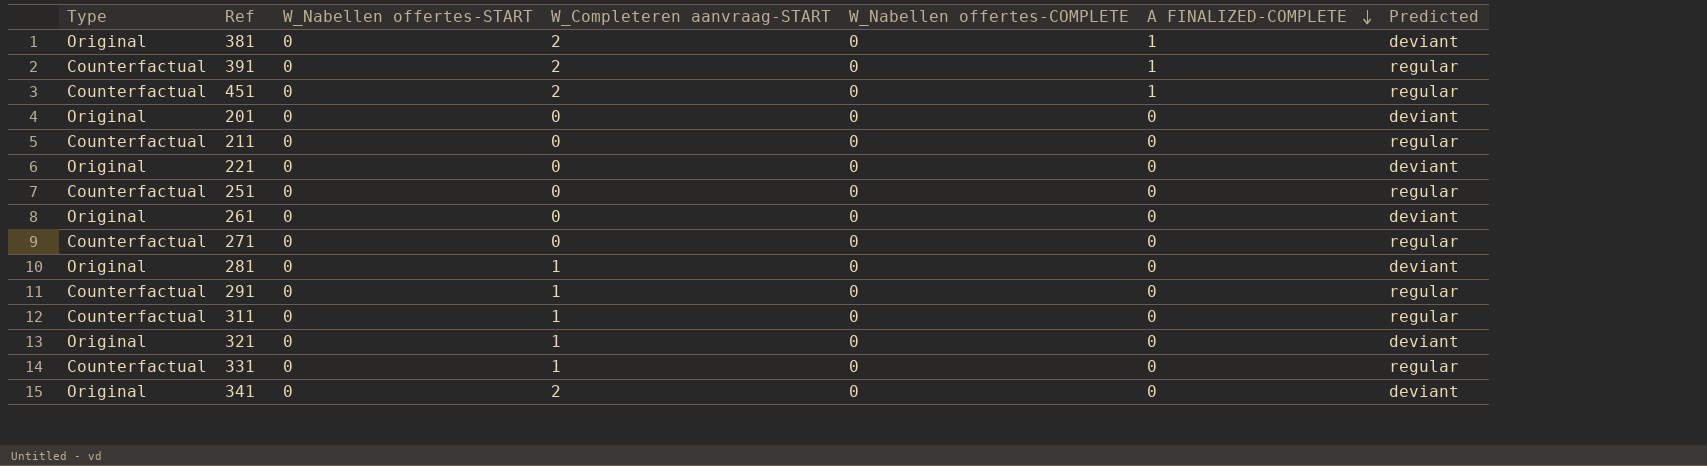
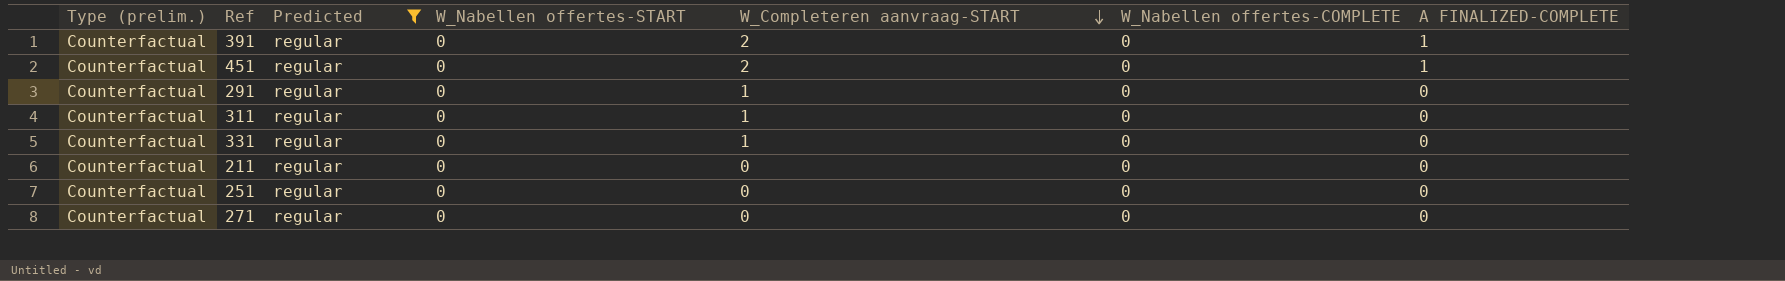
filter: none -> Predicted = regular
row order: A FINALIZED-COMPLETE descending -> W_Completeren aanvraag-START descending
column name: Type -> Type (prelim.)
column Predicted | position: 7 -> 3

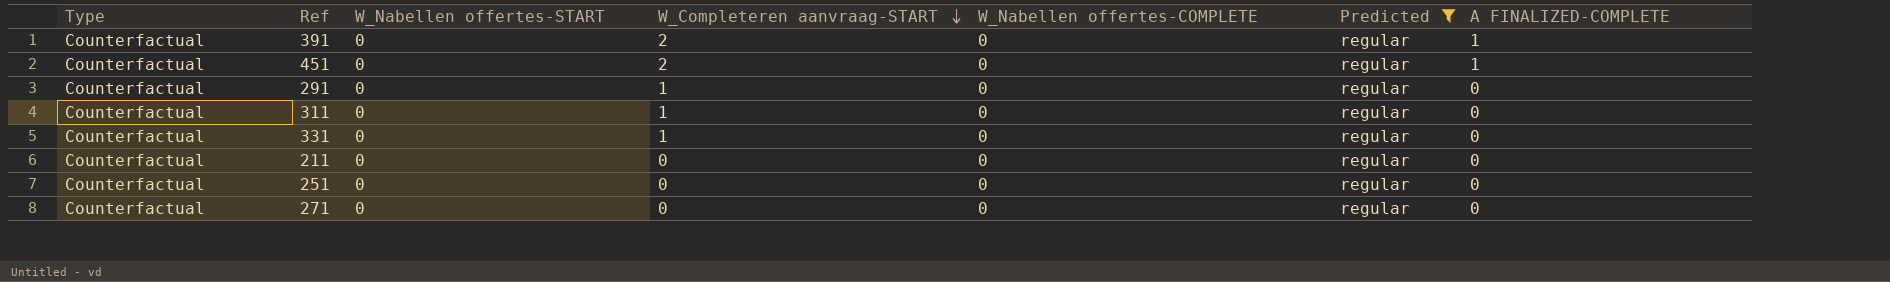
column name: Type (prelim.) -> Type
column Predicted | position: 3 -> 6

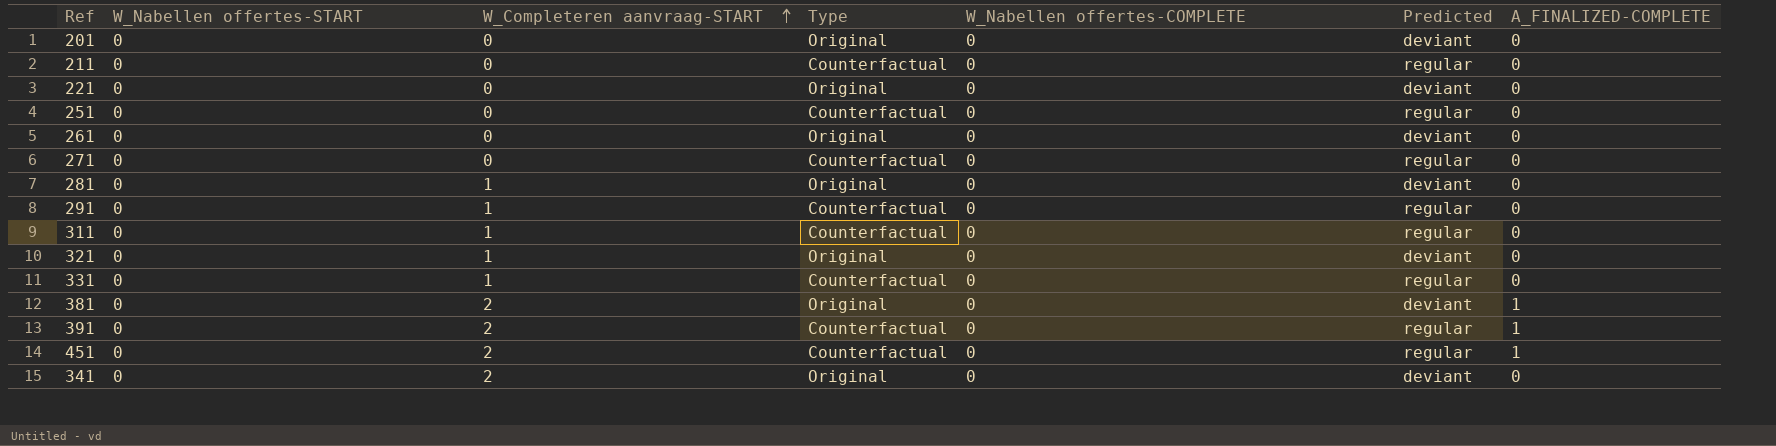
filter: Predicted = regular -> none
row order: W_Completeren aanvraag-START descending -> W_Completeren aanvraag-START ascending
column Type | position: 1 -> 4
column name: A FINALIZED-COMPLETE -> A_FINALIZED-COMPLETE

